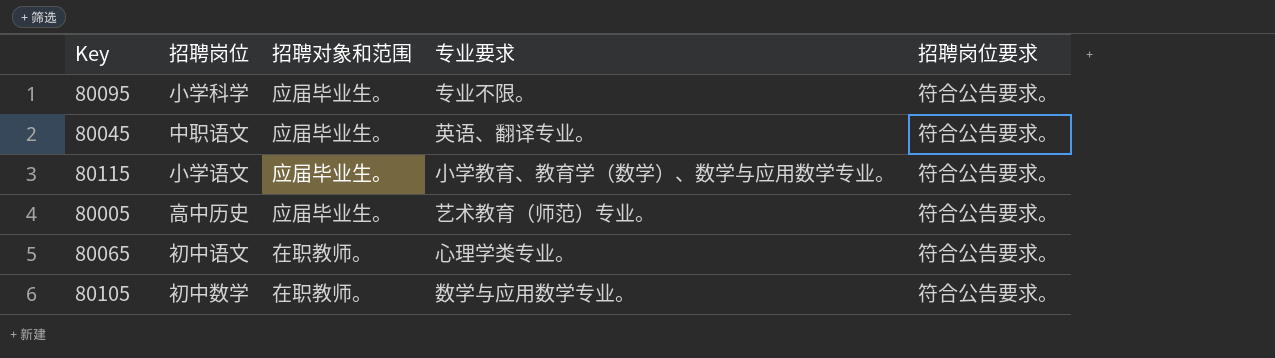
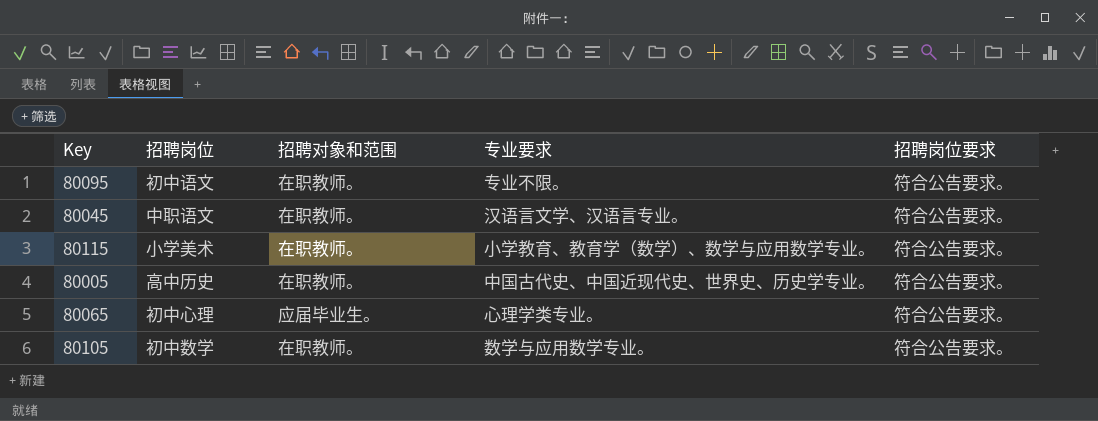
80095 | 招聘岗位: 小学科学 -> 初中语文
80095 | 招聘对象和范围: 应届毕业生。 -> 在职教师。
80045 | 招聘对象和范围: 应届毕业生。 -> 在职教师。
80045 | 专业要求: 英语、翻译专业。 -> 汉语言文学、汉语言专业。
80115 | 招聘岗位: 小学语文 -> 小学美术
80115 | 招聘对象和范围: 应届毕业生。 -> 在职教师。
80005 | 招聘对象和范围: 应届毕业生。 -> 在职教师。
80005 | 专业要求: 艺术教育（师范）专业。 -> 中国古代史、中国近现代史、世界史、历史学专业。
80065 | 招聘岗位: 初中语文 -> 初中心理
80065 | 招聘对象和范围: 在职教师。 -> 应届毕业生。

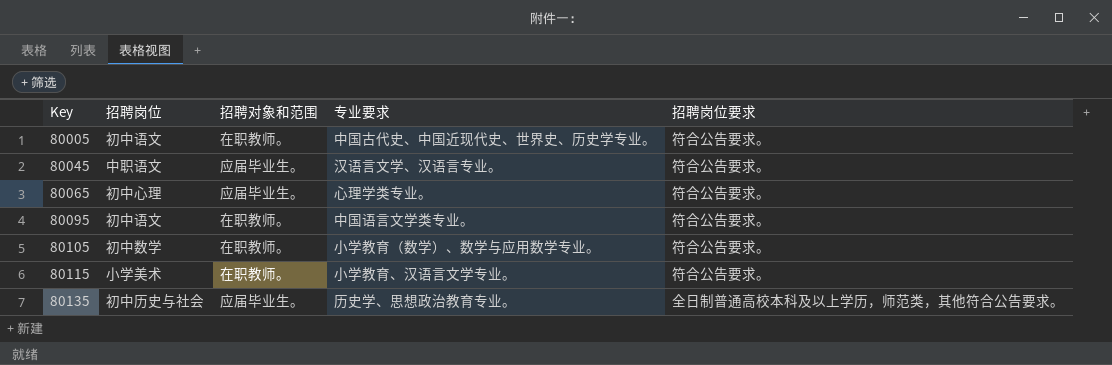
row order: none -> Key ascending
80005 | 招聘岗位: 高中历史 -> 初中语文
80045 | 招聘对象和范围: 在职教师。 -> 应届毕业生。
80095 | 专业要求: 专业不限。 -> 中国语言文学类专业。
80105 | 专业要求: 数学与应用数学专业。 -> 小学教育（数学）、数学与应用数学专业。
80115 | 专业要求: 小学教育、教育学（数学）、数学与应用数学专业。 -> 小学教育、汉语言文学专业。
row 80135: none -> 初中历史与社会 | 应届毕业生。 | 历史学、思想政治教育专业。 | 全日制普通高校本科及以上学历，师范类，其他符合公告要求。

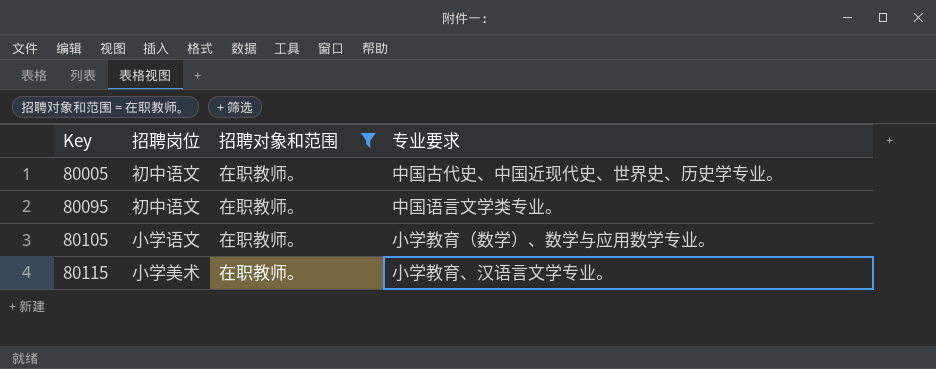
filter: none -> 招聘对象和范围 = 在职教师。
column 招聘岗位要求 | position: 5 -> none
80105 | 招聘岗位: 初中数学 -> 小学语文

